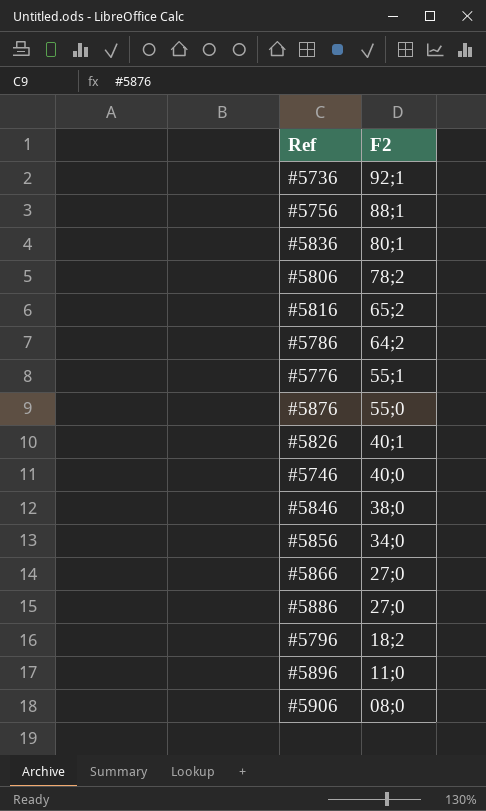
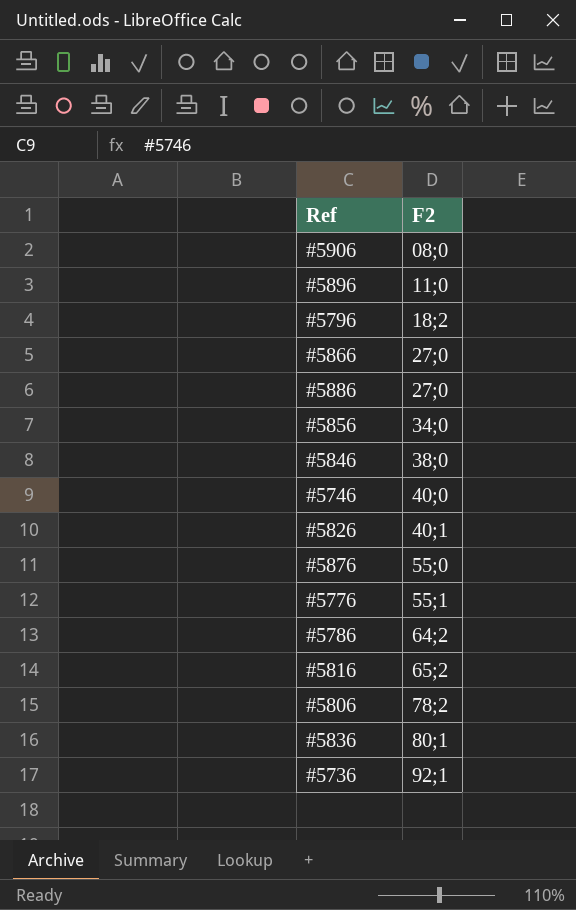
row order: F2 descending -> F2 ascending
row #5756: 88;1 -> none

